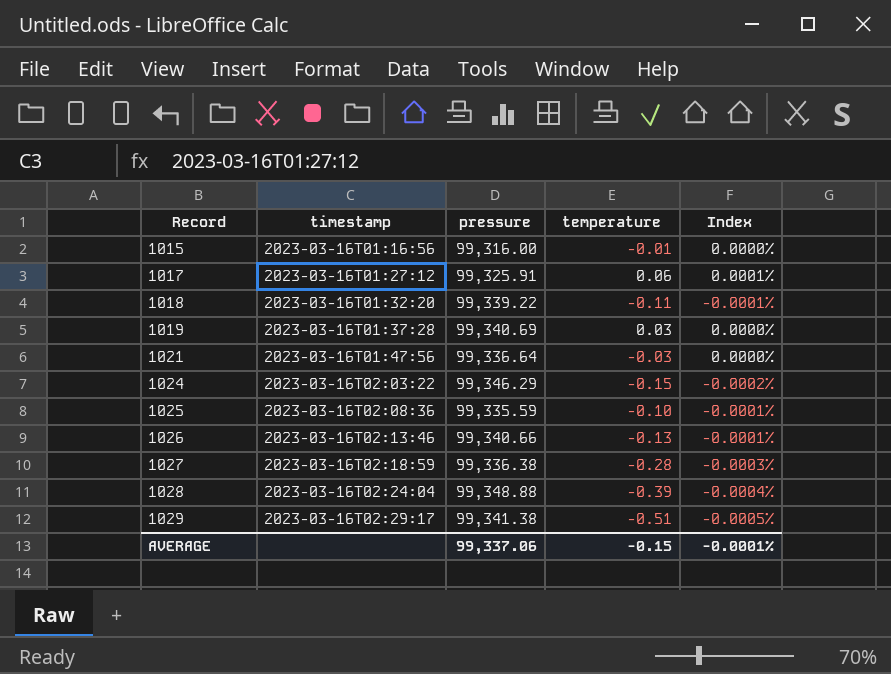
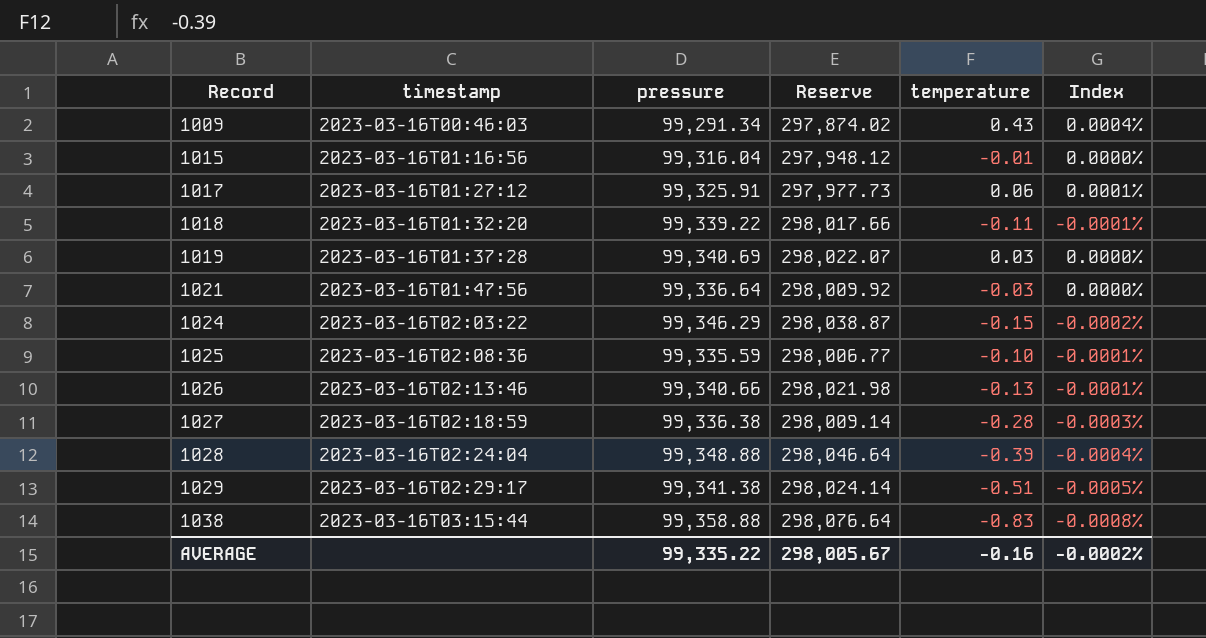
column Reserve | formula: none -> [pressure] * 3
row 1009: none -> 2023-03-16T00:46:03 | 99,291.34 | 297,874.02 | 0.43 | 0.0004%
1015 | pressure: 99,316.00 -> 99,316.04
row 1038: none -> 2023-03-16T03:15:44 | 99,358.88 | 298,076.64 | -0.83 | -0.0008%
AVERAGE | pressure: 99,337.06 -> 99,335.22
AVERAGE | temperature: -0.15 -> -0.16
AVERAGE | Index: -0.0001% -> -0.0002%

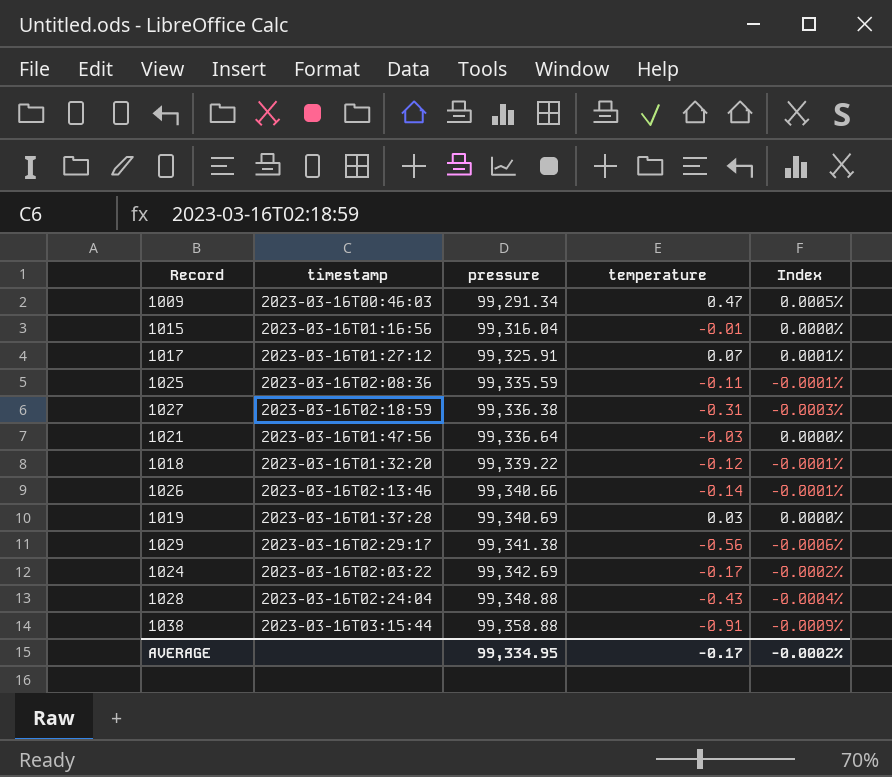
row order: Record ascending -> pressure ascending
column Reserve | formula: [pressure] * 3 -> none
1009 | temperature: 0.43 -> 0.47
1009 | Index: 0.0004% -> 0.0005%
1017 | temperature: 0.06 -> 0.07
1025 | temperature: -0.10 -> -0.11
1027 | temperature: -0.28 -> -0.31
1018 | temperature: -0.11 -> -0.12
1026 | temperature: -0.13 -> -0.14
1029 | temperature: -0.51 -> -0.56
1029 | Index: -0.0005% -> -0.0006%
1024 | pressure: 99,346.29 -> 99,342.69
1024 | temperature: -0.15 -> -0.17
1028 | temperature: -0.39 -> -0.43
1038 | temperature: -0.83 -> -0.91
1038 | Index: -0.0008% -> -0.0009%
AVERAGE | pressure: 99,335.22 -> 99,334.95
AVERAGE | temperature: -0.16 -> -0.17

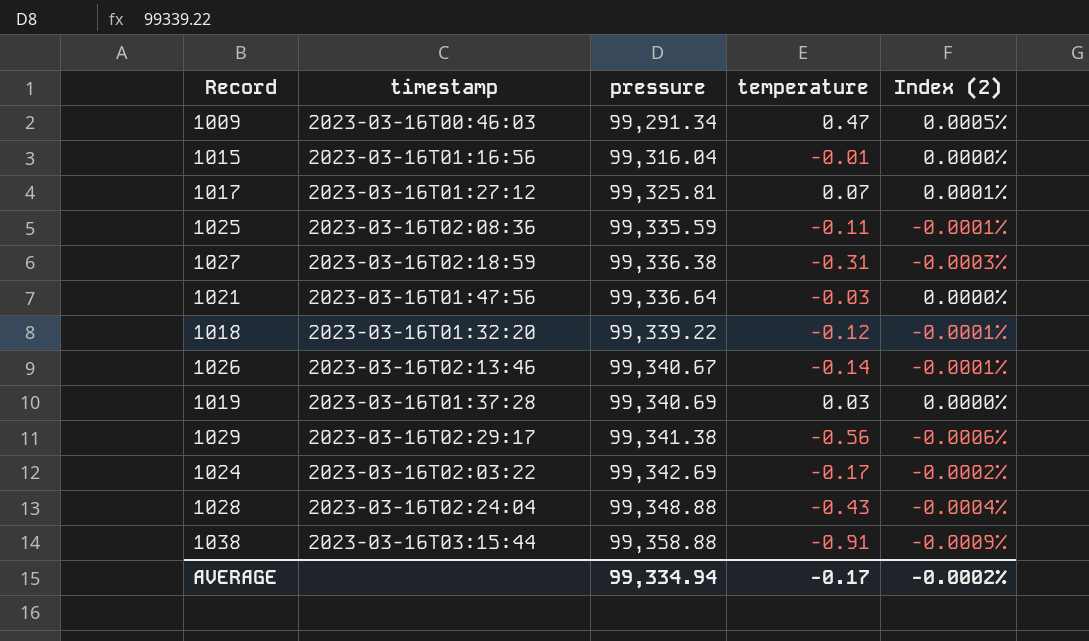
column name: Index -> Index (2)
1017 | pressure: 99,325.91 -> 99,325.81
1026 | pressure: 99,340.66 -> 99,340.67
AVERAGE | pressure: 99,334.95 -> 99,334.94

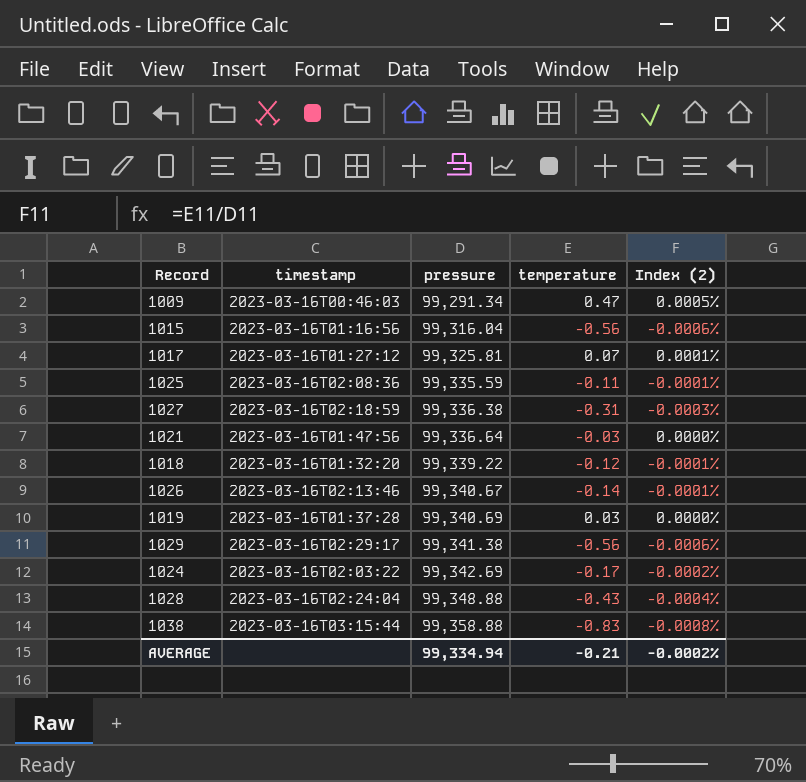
1015 | temperature: -0.01 -> -0.56
1015 | Index (2): 0.0000% -> -0.0006%
1038 | temperature: -0.91 -> -0.83
1038 | Index (2): -0.0009% -> -0.0008%
AVERAGE | temperature: -0.17 -> -0.21

